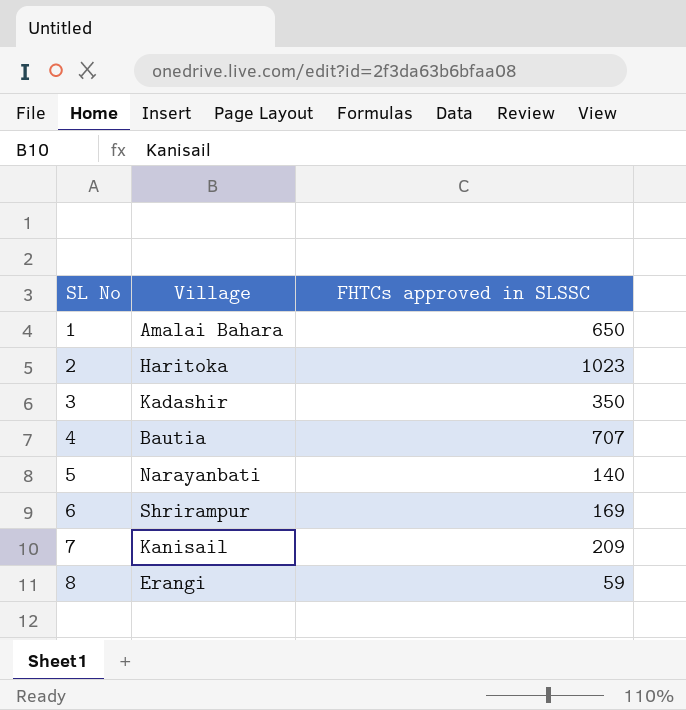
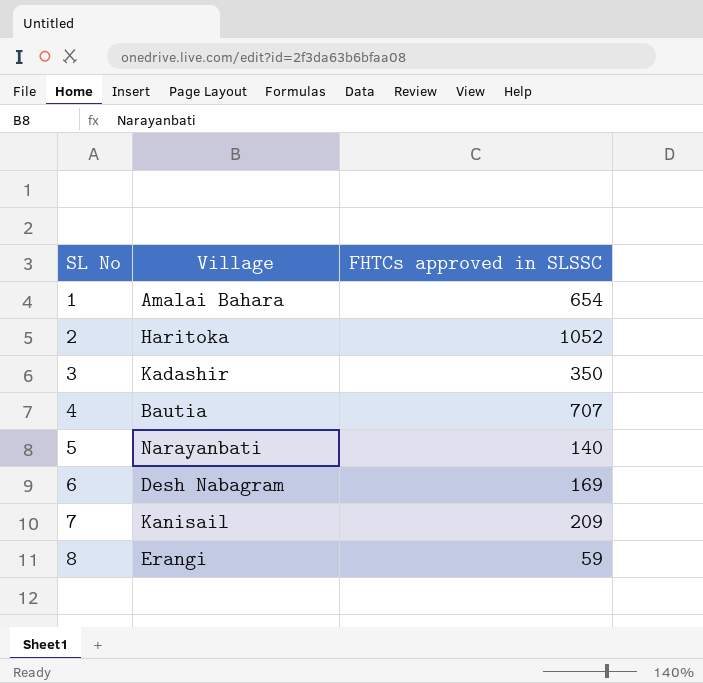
1 | FHTCs approved in SLSSC: 650 -> 654
2 | FHTCs approved in SLSSC: 1023 -> 1052
6 | Village: Shrirampur -> Desh Nabagram

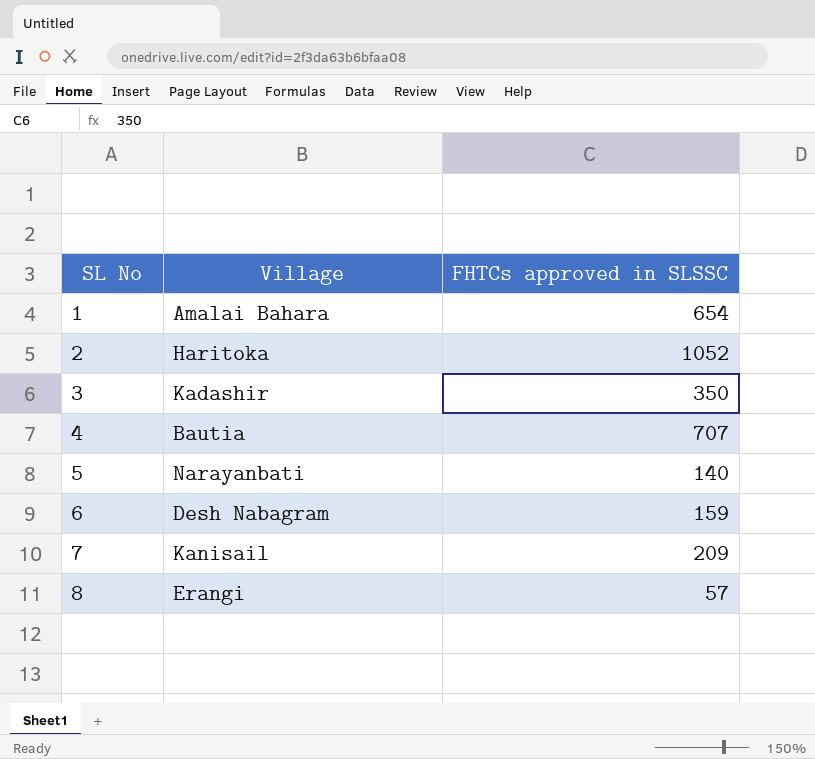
6 | FHTCs approved in SLSSC: 169 -> 159
8 | FHTCs approved in SLSSC: 59 -> 57

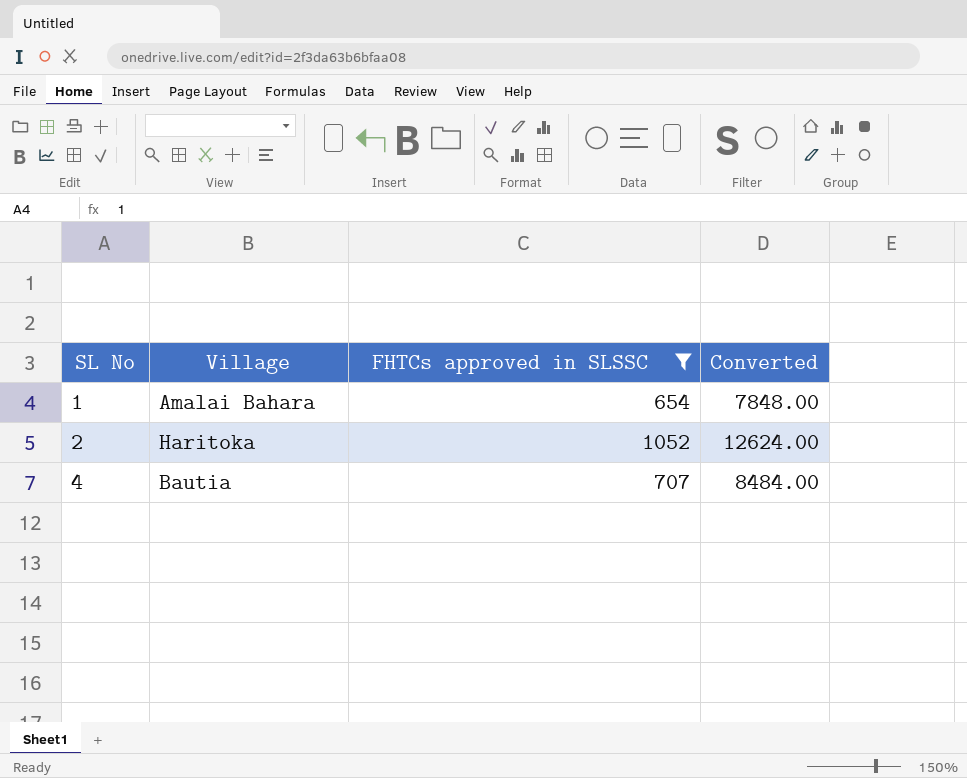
filter: none -> FHTCs approved in SLSSC >= 654
column Converted | formula: none -> [FHTCs approved in SLSSC] * 12

